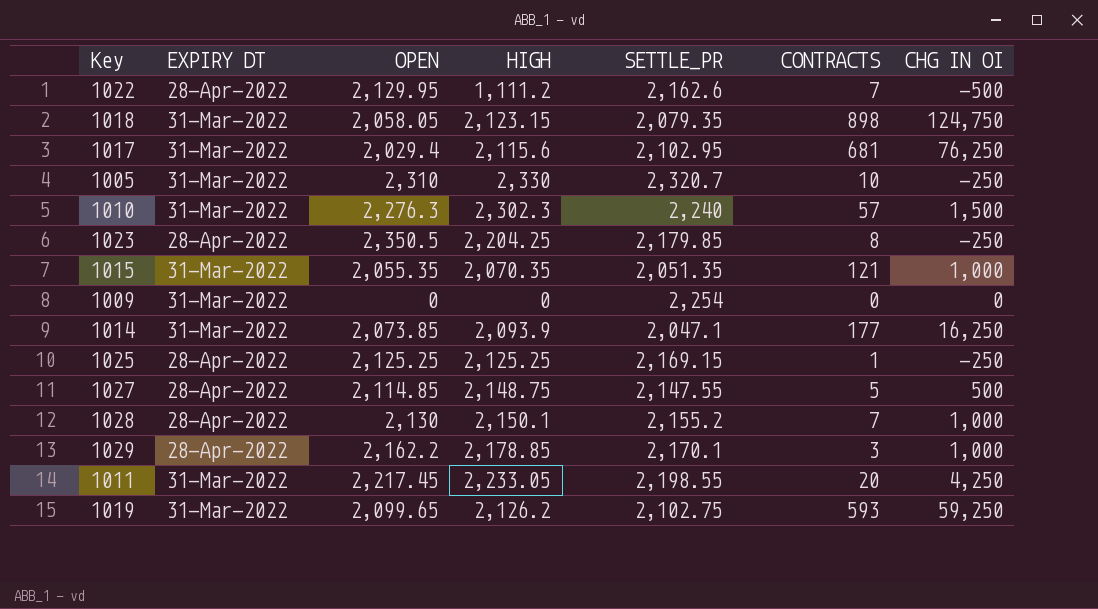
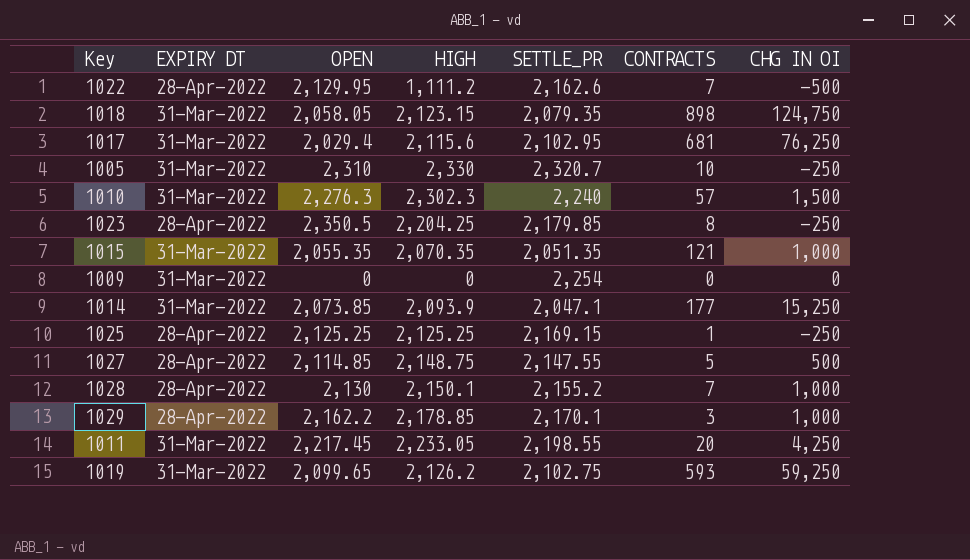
1014 | CHG IN OI: 16,250 -> 15,250

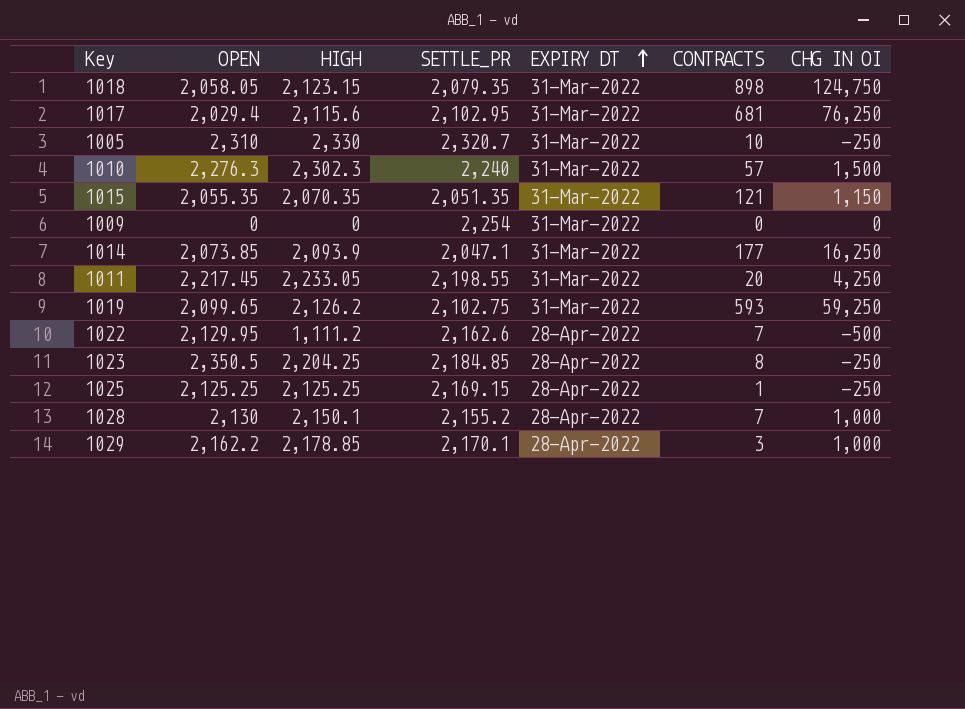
row order: none -> EXPIRY DT ascending
column EXPIRY DT | position: 2 -> 5
row 1027: 28-Apr-2022 | 2,114.85 | 2,148.75 | 2,147.55 | 5 | 500 -> none
1015 | CHG IN OI: 1,000 -> 1,150
1014 | CHG IN OI: 15,250 -> 16,250
1023 | SETTLE_PR: 2,179.85 -> 2,184.85

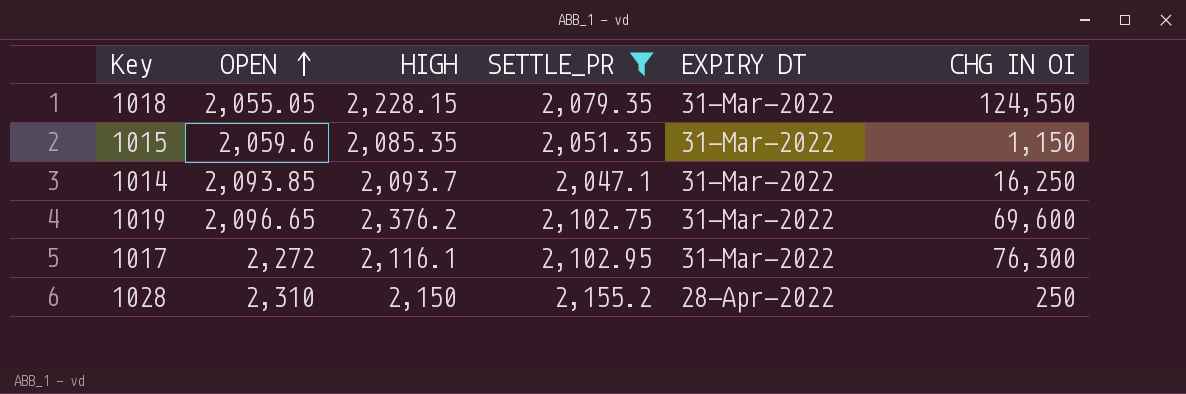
filter: none -> SETTLE_PR <= 2,155.2
row order: EXPIRY DT ascending -> OPEN ascending
column CONTRACTS | position: 6 -> none
1018 | OPEN: 2,058.05 -> 2,055.05
1018 | HIGH: 2,123.15 -> 2,228.15
1018 | CHG IN OI: 124,750 -> 124,550
1015 | OPEN: 2,055.35 -> 2,059.6
1015 | HIGH: 2,070.35 -> 2,085.35
1014 | OPEN: 2,073.85 -> 2,093.85
1014 | HIGH: 2,093.9 -> 2,093.7
1019 | OPEN: 2,099.65 -> 2,096.65
1019 | HIGH: 2,126.2 -> 2,376.2
1019 | CHG IN OI: 59,250 -> 69,600
1017 | OPEN: 2,029.4 -> 2,272
1017 | HIGH: 2,115.6 -> 2,116.1
1017 | CHG IN OI: 76,250 -> 76,300
1028 | OPEN: 2,130 -> 2,310
1028 | HIGH: 2,150.1 -> 2,150
1028 | CHG IN OI: 1,000 -> 250

